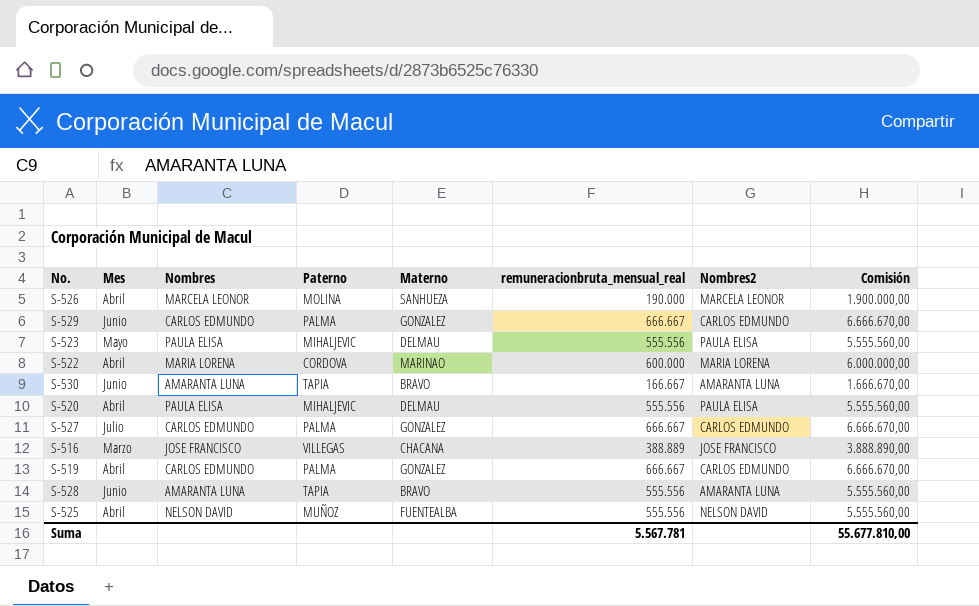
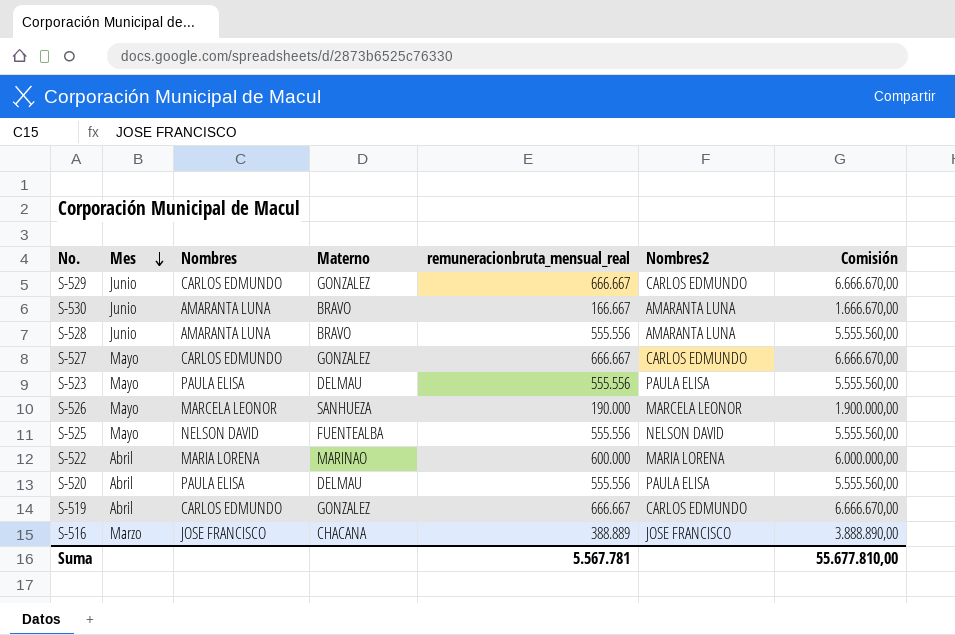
row order: none -> Mes descending
column Paterno | position: 4 -> none
S-527 | Mes: Julio -> Mayo
S-526 | Mes: Abril -> Mayo
S-525 | Mes: Abril -> Mayo

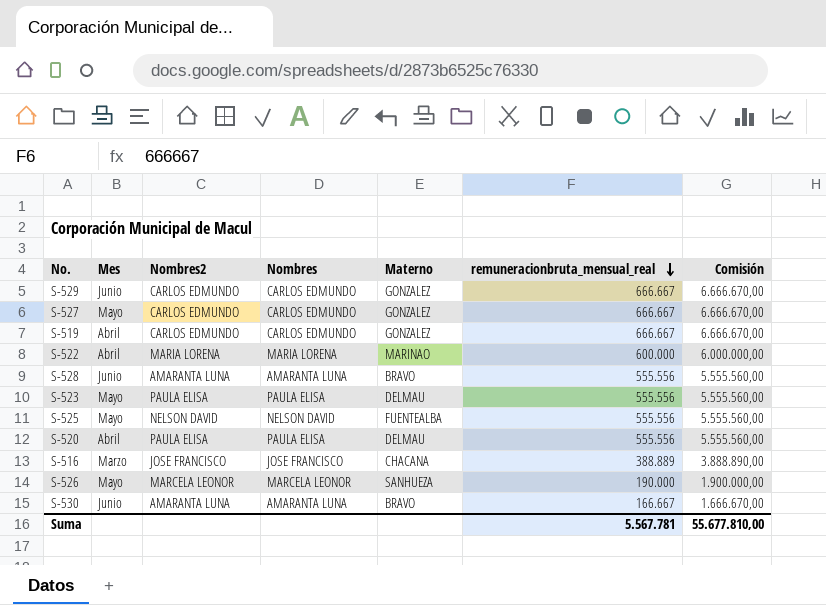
row order: Mes descending -> remuneracionbruta_mensual_real descending
column Nombres2 | position: 6 -> 3

